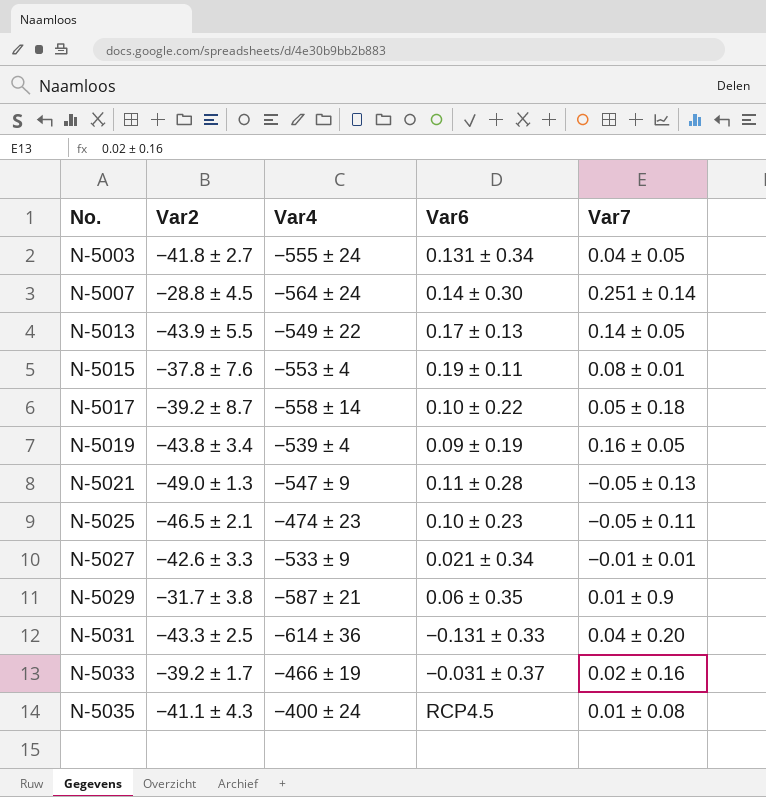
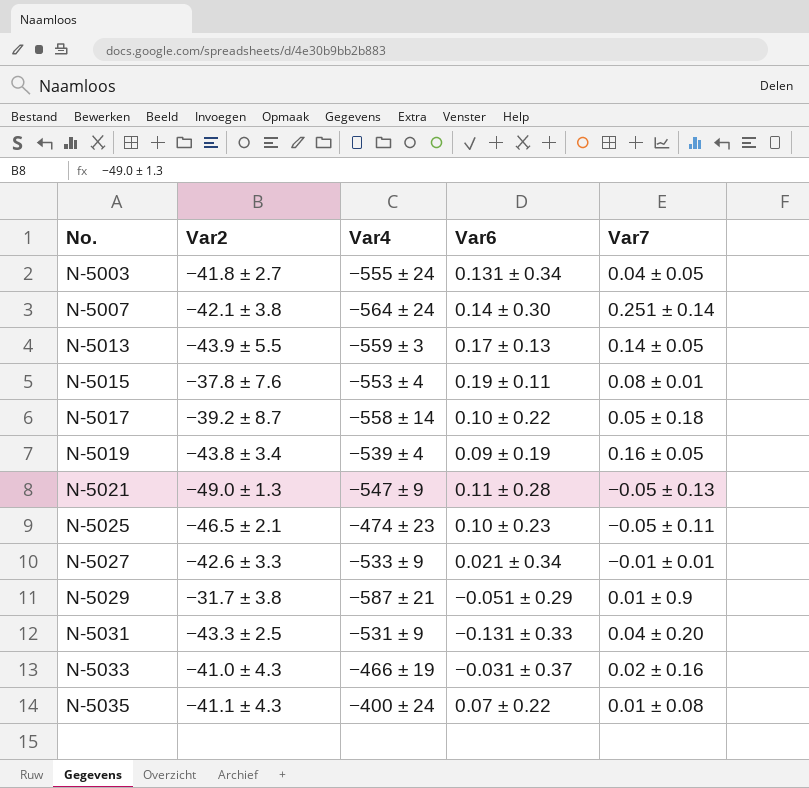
N-5007 | Var2: −28.8 ± 4.5 -> −42.1 ± 3.8
N-5013 | Var4: −549 ± 22 -> −559 ± 3
N-5029 | Var6: 0.06 ± 0.35 -> −0.051 ± 0.29
N-5031 | Var4: −614 ± 36 -> −531 ± 9
N-5033 | Var2: −39.2 ± 1.7 -> −41.0 ± 4.3
N-5035 | Var6: RCP4.5 -> 0.07 ± 0.22

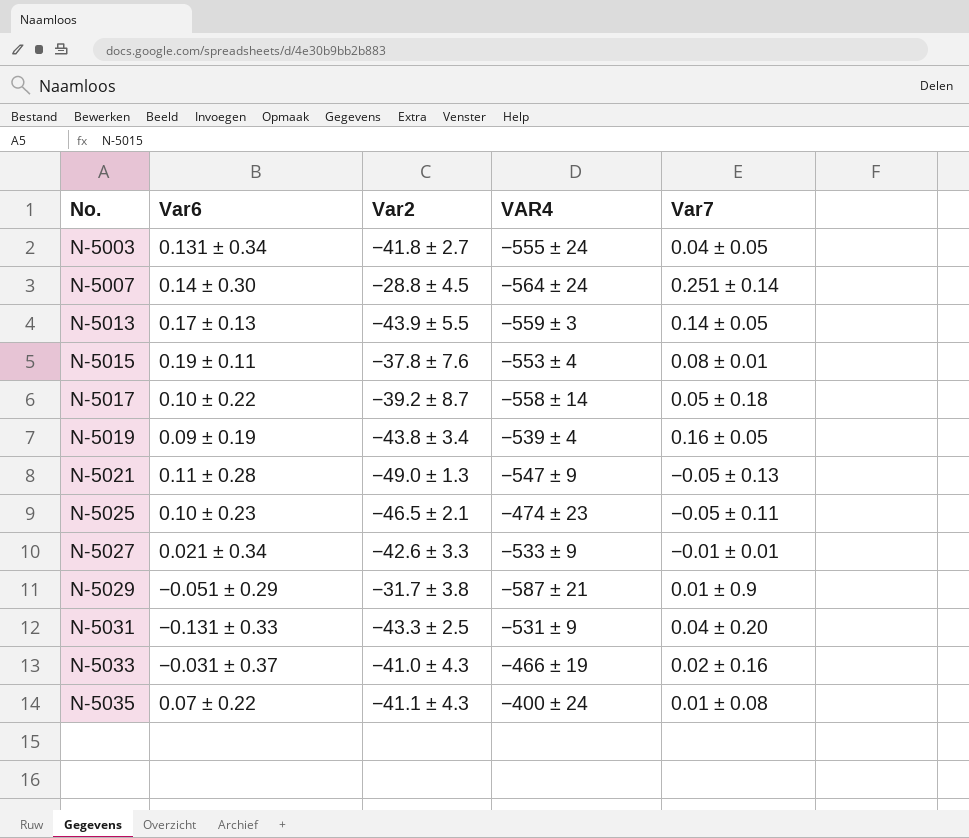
column Var6 | position: 4 -> 2
column name: Var4 -> VAR4
N-5007 | Var2: −42.1 ± 3.8 -> −28.8 ± 4.5

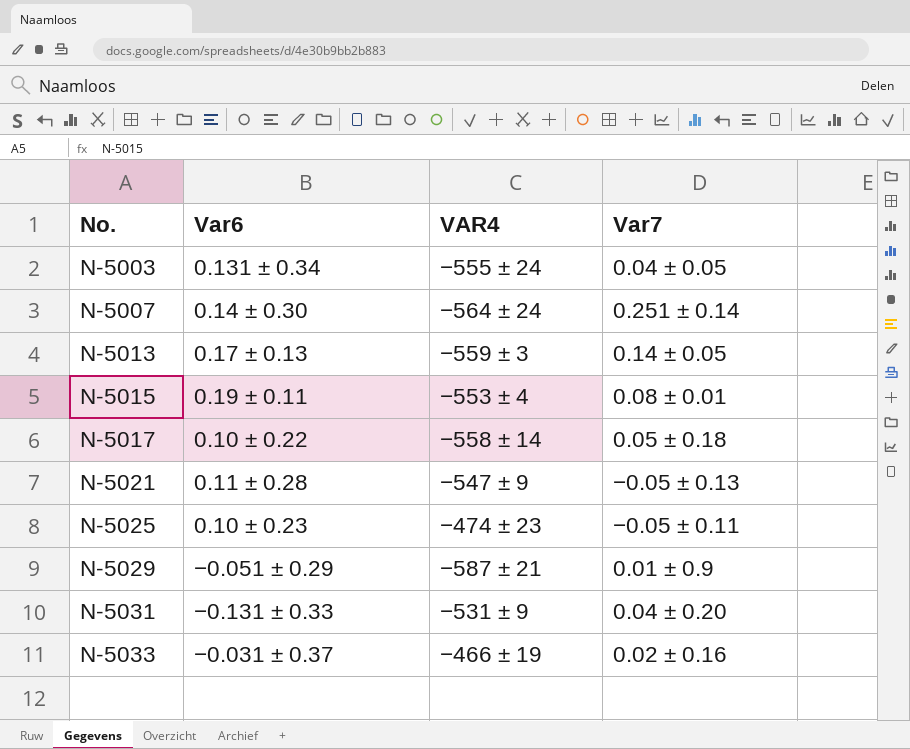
column Var2 | position: 3 -> none
row N-5019: 0.09 ± 0.19 | −43.8 ± 3.4 | −539 ± 4 | 0.16 ± 0.05 -> none
row N-5027: 0.021 ± 0.34 | −42.6 ± 3.3 | −533 ± 9 | −0.01 ± 0.01 -> none
row N-5035: 0.07 ± 0.22 | −41.1 ± 4.3 | −400 ± 24 | 0.01 ± 0.08 -> none

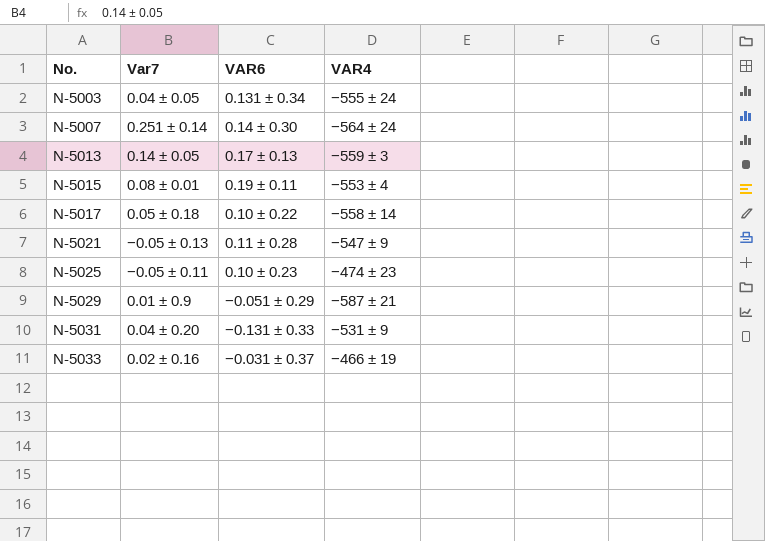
column Var7 | position: 4 -> 2
column name: Var6 -> VAR6

